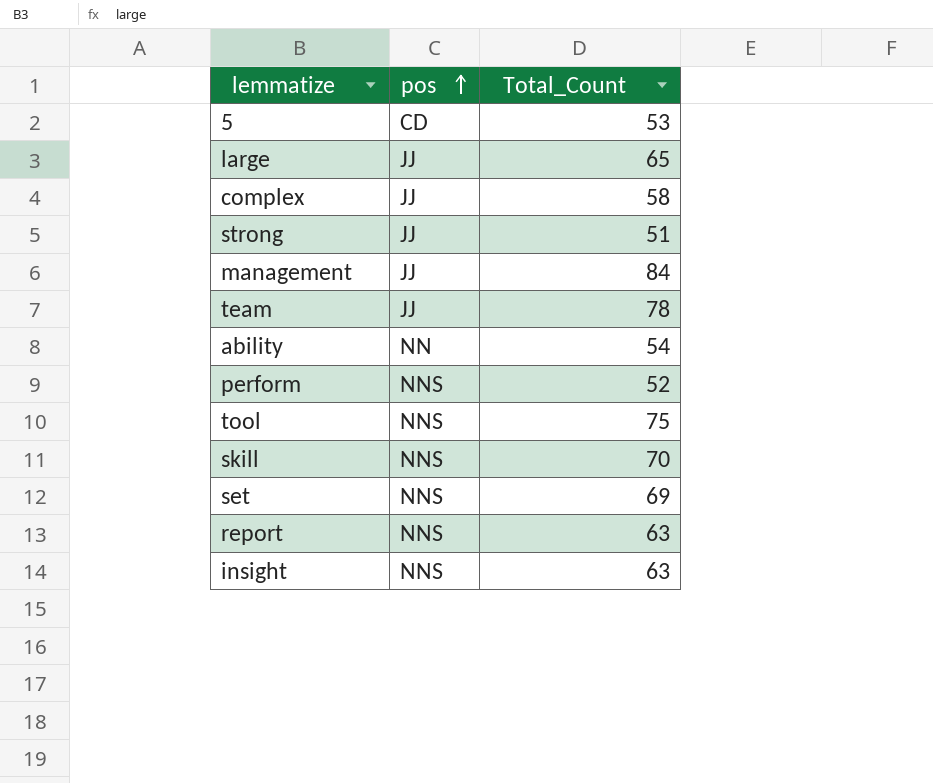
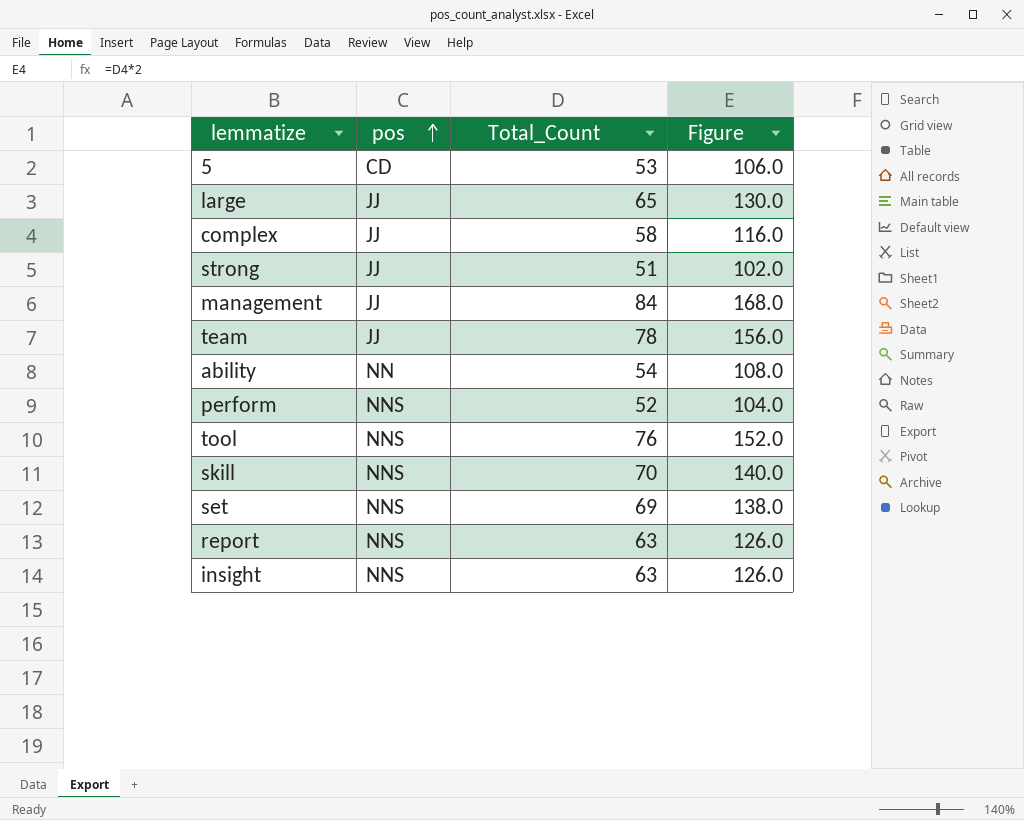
column Figure | formula: none -> [Total_Count] * 2
tool | Total_Count: 75 -> 76

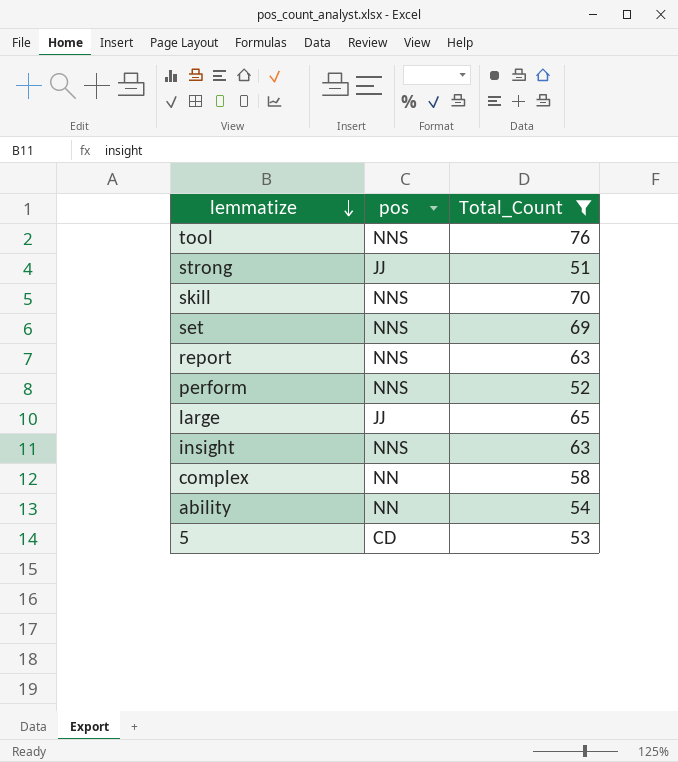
filter: none -> Total_Count <= 76
row order: pos ascending -> lemmatize descending
column Figure | formula: [Total_Count] * 2 -> none
complex | pos: JJ -> NN

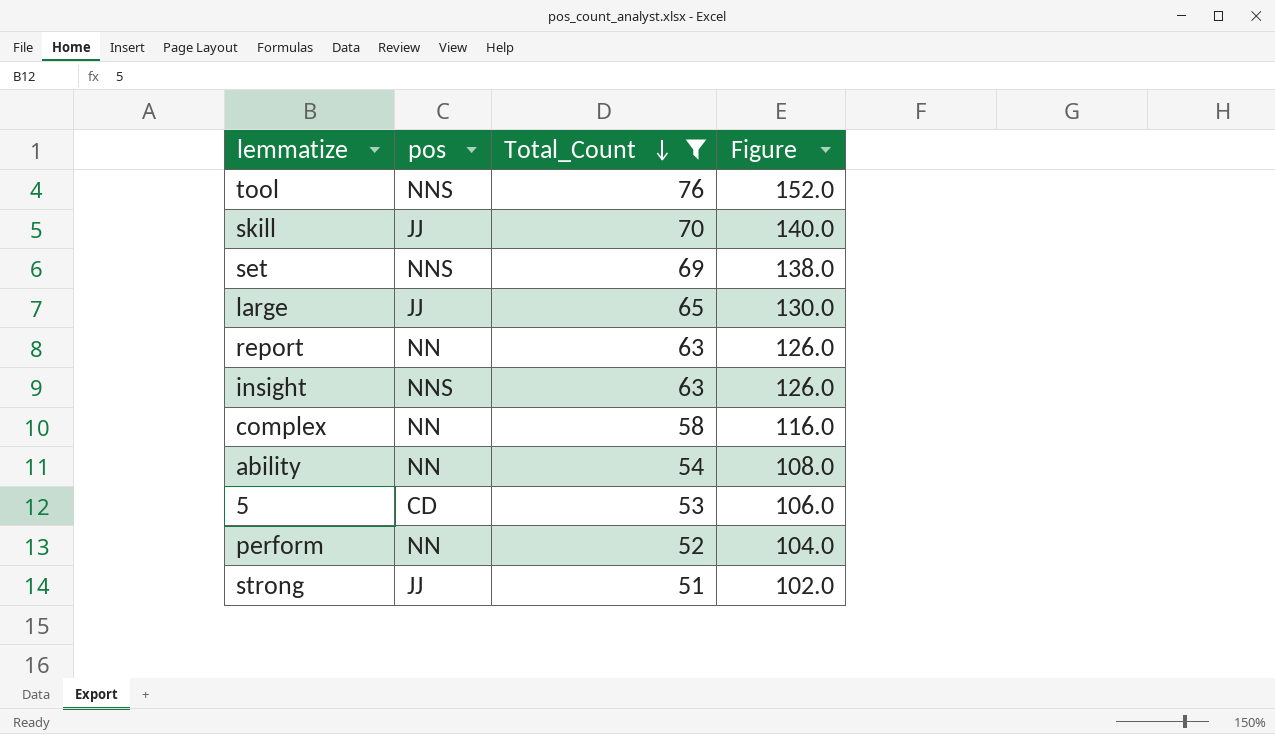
row order: lemmatize descending -> Total_Count descending
column Figure | formula: none -> [Total_Count] * 2
skill | pos: NNS -> JJ
report | pos: NNS -> NN
perform | pos: NNS -> NN

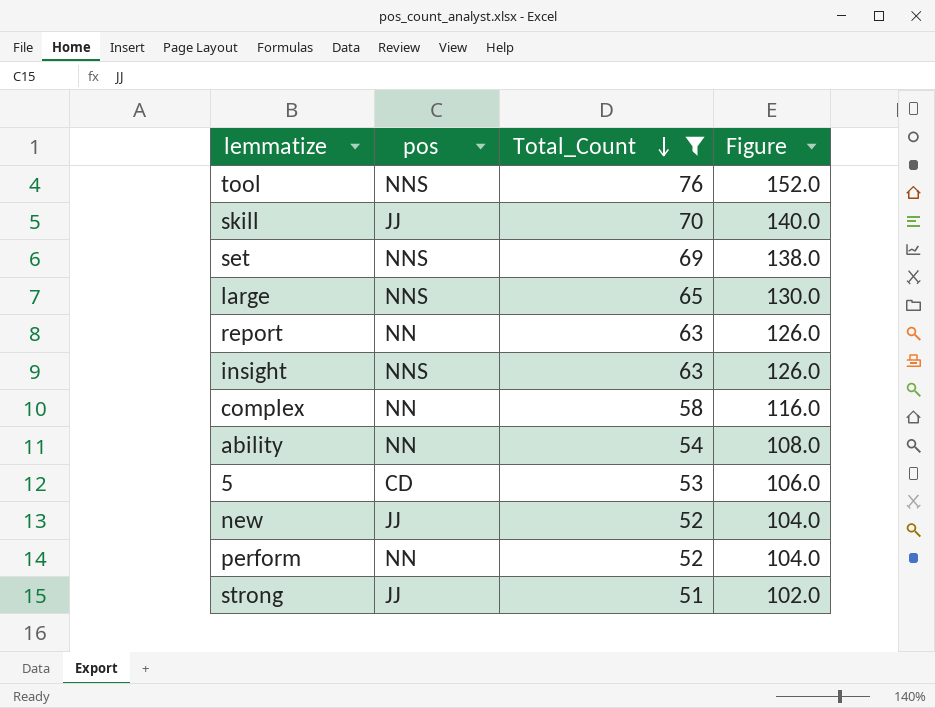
large | pos: JJ -> NNS
row new: none -> JJ | 52 | 104.0

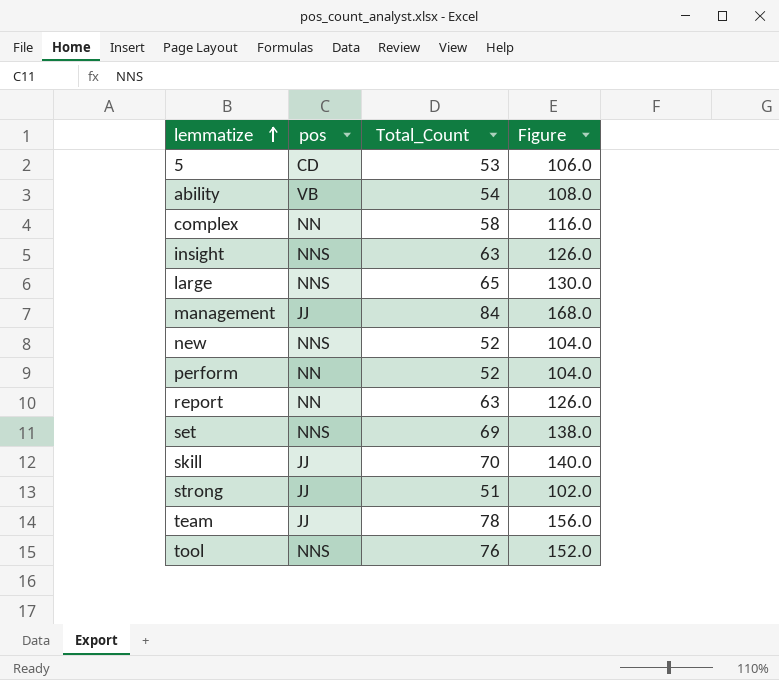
filter: Total_Count <= 76 -> none
row order: Total_Count descending -> lemmatize ascending
ability | pos: NN -> VB
new | pos: JJ -> NNS

